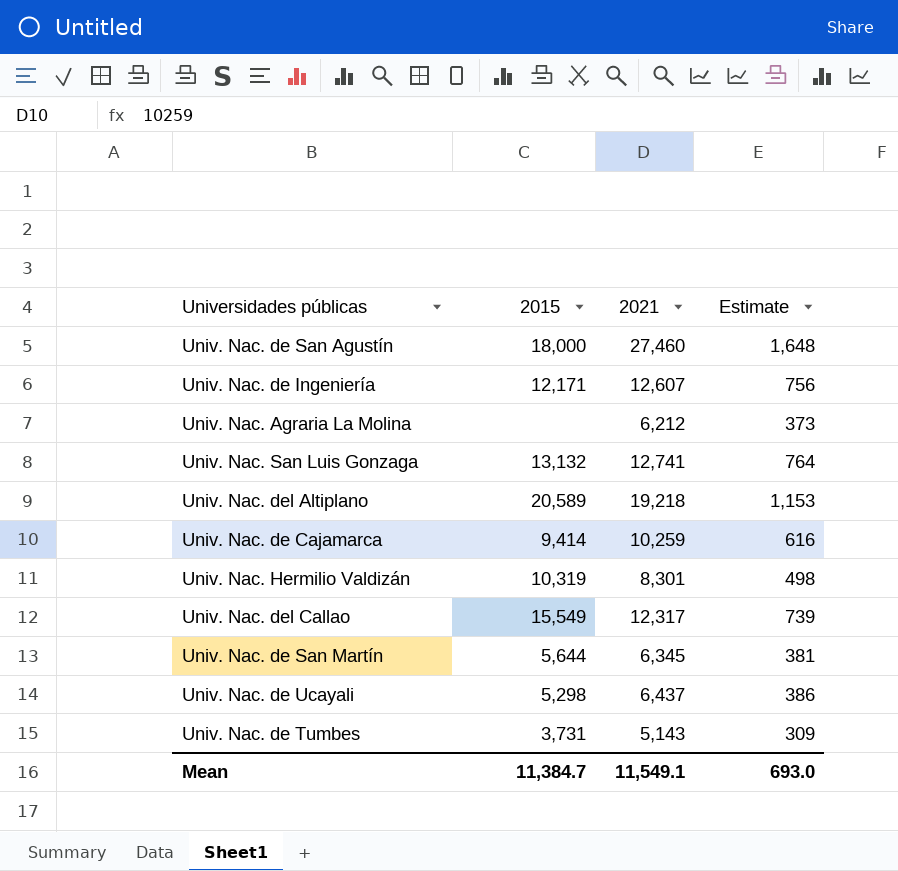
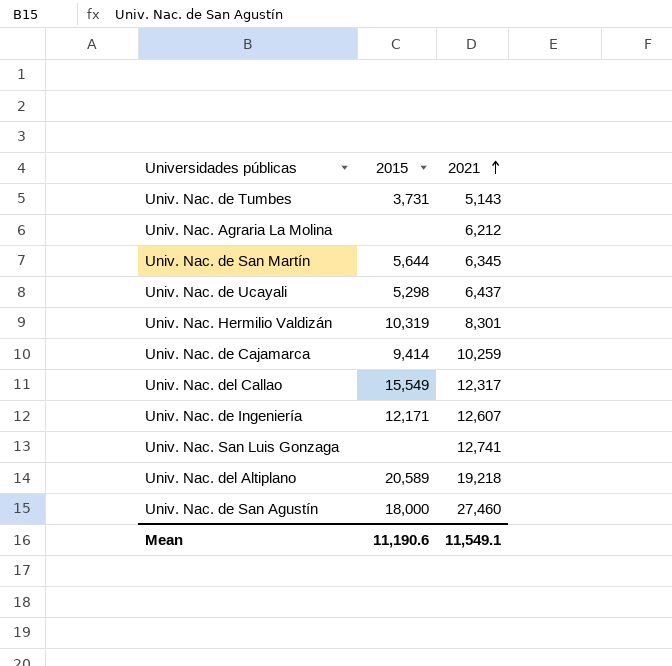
row order: none -> 2021 ascending
column Estimate | formula: [2021] * 0.06 -> none
Univ. Nac. San Luis Gonzaga | 2015: 13,132 -> none
Mean | 2015: 11,384.7 -> 11,190.6

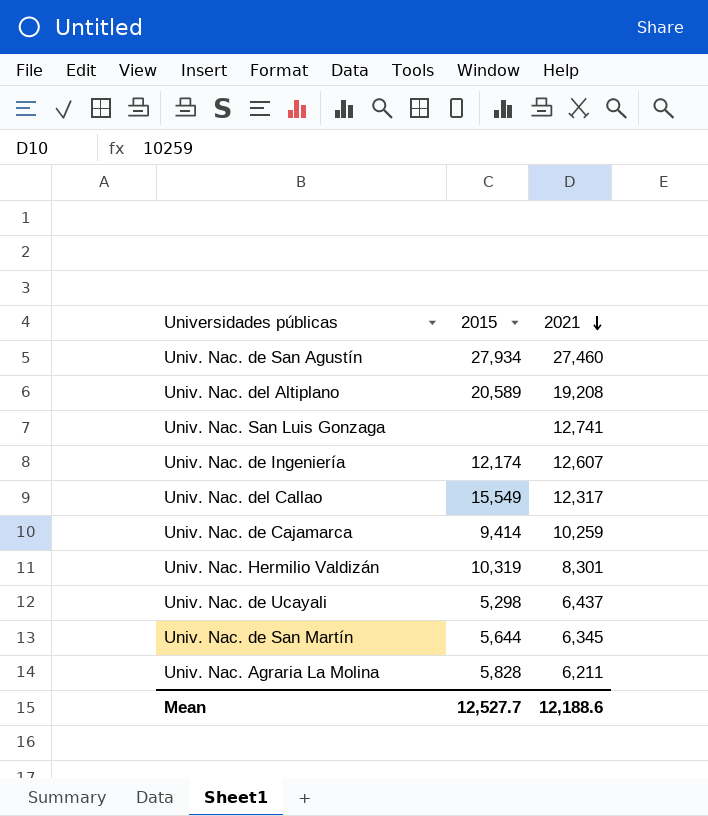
row order: 2021 ascending -> 2021 descending
row Univ. Nac. de Tumbes: 3,731 | 5,143 -> none
Univ. Nac. de San Agustín | 2015: 18,000 -> 27,934
Univ. Nac. del Altiplano | 2021: 19,218 -> 19,208
Univ. Nac. de Ingeniería | 2015: 12,171 -> 12,174
Univ. Nac. Agraria La Molina | 2015: none -> 5,828
Univ. Nac. Agraria La Molina | 2021: 6,212 -> 6,211
Mean | 2015: 11,190.6 -> 12,527.7
Mean | 2021: 11,549.1 -> 12,188.6

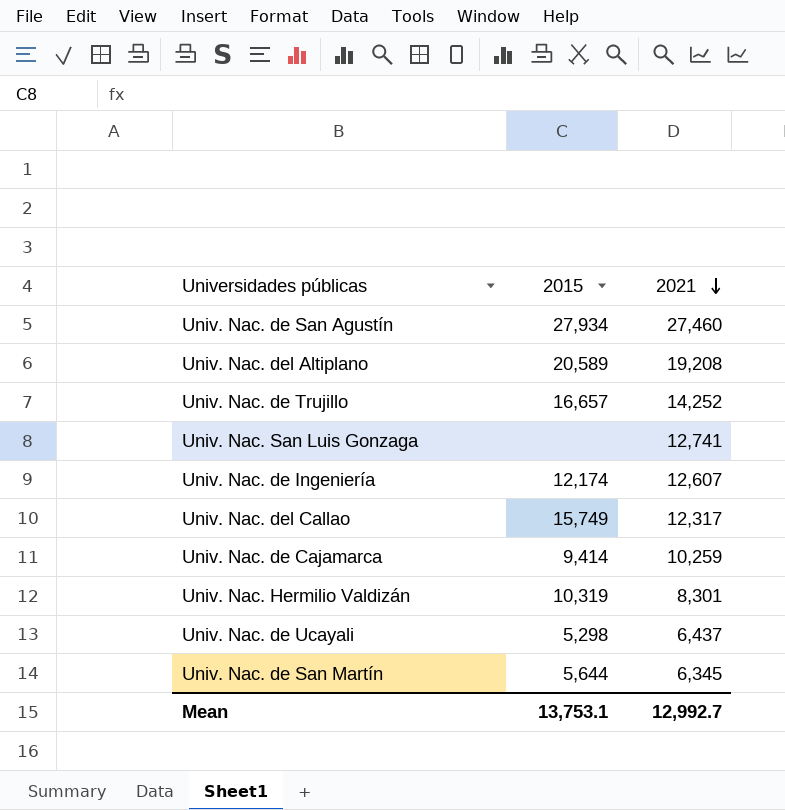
row Univ. Nac. Agraria La Molina: 5,828 | 6,211 -> none
row Univ. Nac. de Trujillo: none -> 16,657 | 14,252
Univ. Nac. del Callao | 2015: 15,549 -> 15,749
Mean | 2015: 12,527.7 -> 13,753.1
Mean | 2021: 12,188.6 -> 12,992.7

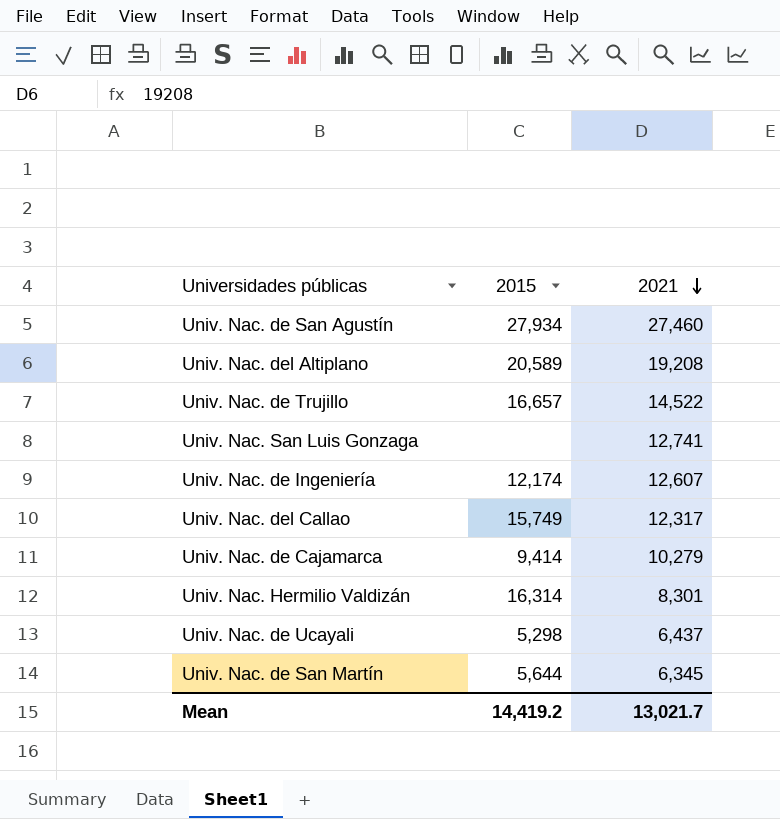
Univ. Nac. de Trujillo | 2021: 14,252 -> 14,522
Univ. Nac. de Cajamarca | 2021: 10,259 -> 10,279
Univ. Nac. Hermilio Valdizán | 2015: 10,319 -> 16,314
Mean | 2015: 13,753.1 -> 14,419.2
Mean | 2021: 12,992.7 -> 13,021.7

